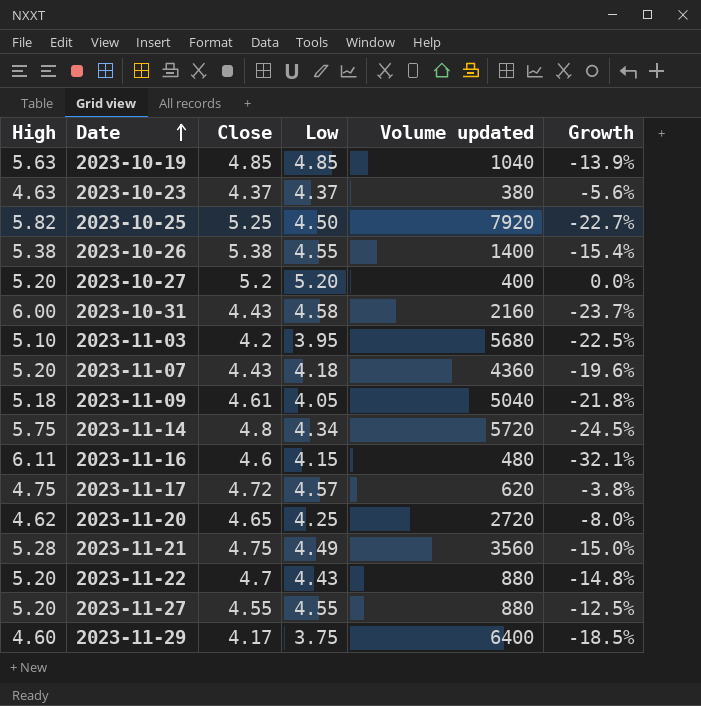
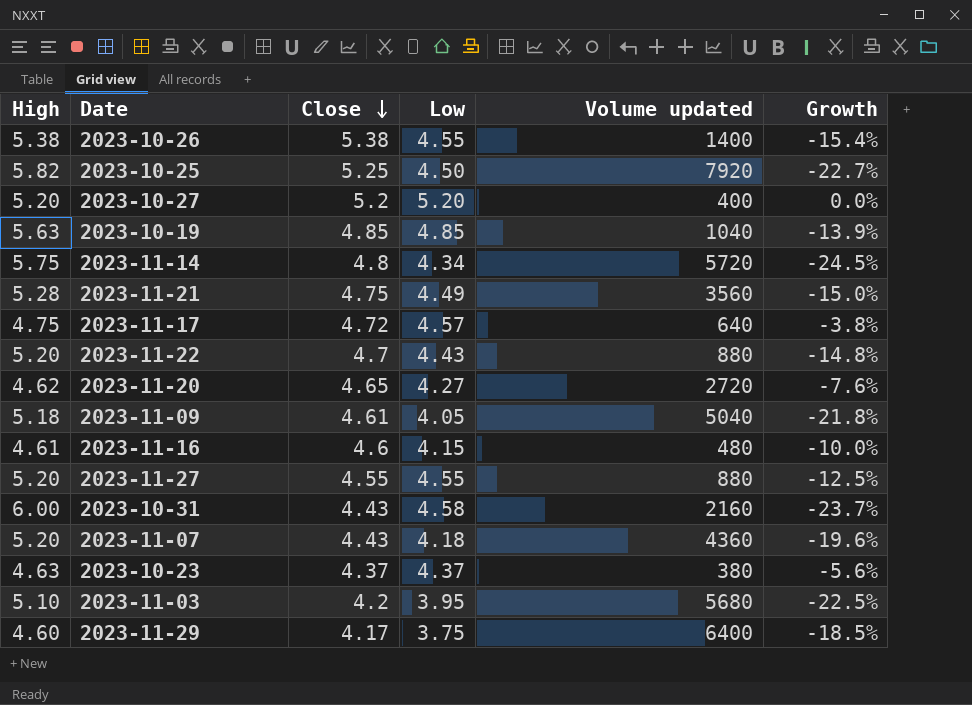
row order: Date ascending -> Close descending
2023-11-17 | Volume updated: 620 -> 640
2023-11-20 | Low: 4.25 -> 4.27
2023-11-20 | Growth: -8.0% -> -7.6%
2023-11-16 | High: 6.11 -> 4.61
2023-11-16 | Growth: -32.1% -> -10.0%

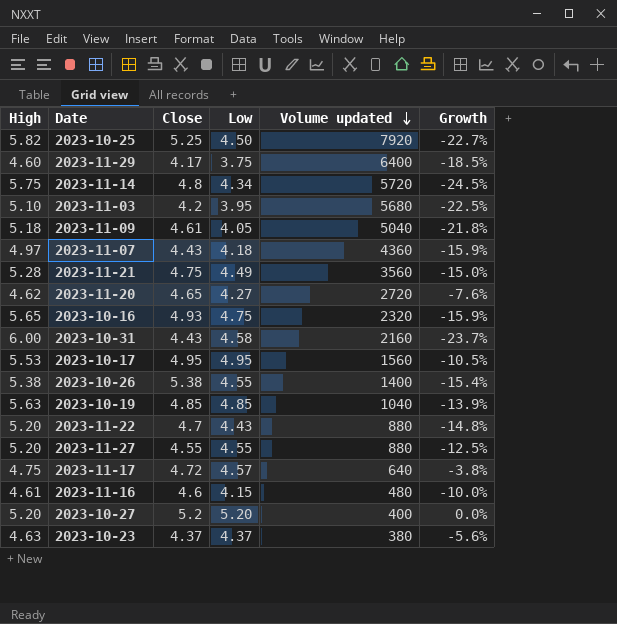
row order: Close descending -> Volume updated descending
2023-11-07 | High: 5.20 -> 4.97
2023-11-07 | Growth: -19.6% -> -15.9%
row 2023-10-16: none -> 5.65 | 4.93 | 4.75 | 2320 | -15.9%
row 2023-10-17: none -> 5.53 | 4.95 | 4.95 | 1560 | -10.5%

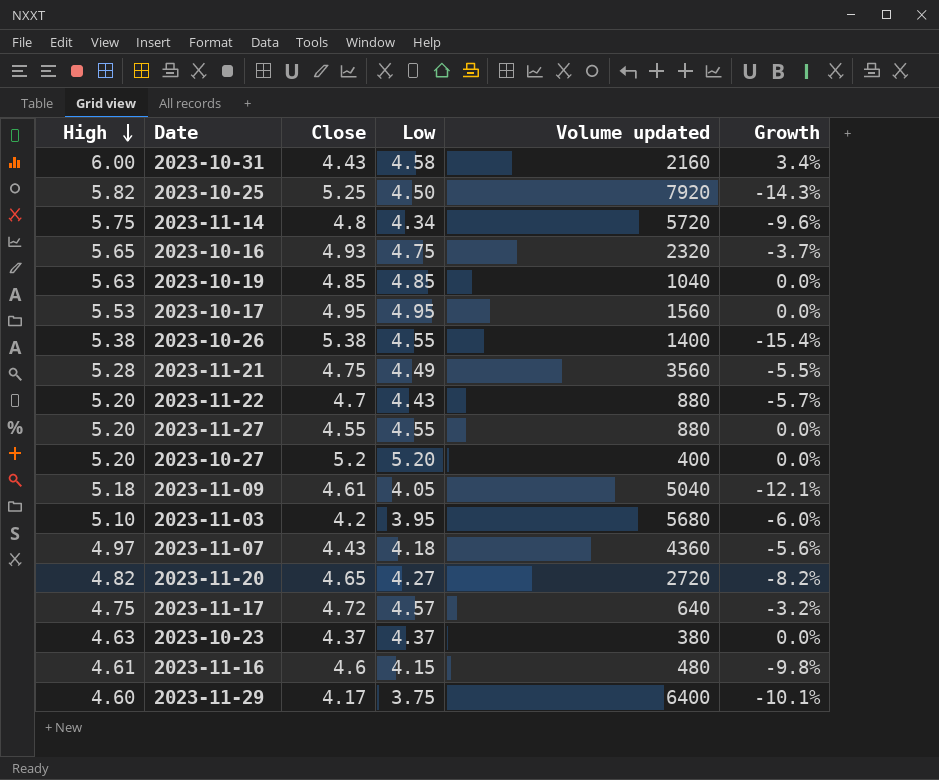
row order: Volume updated descending -> High descending
column Growth | formula: ([Low] - [High]) / [High] -> ([Low] - [Close]) / [Close]
2023-11-20 | High: 4.62 -> 4.82

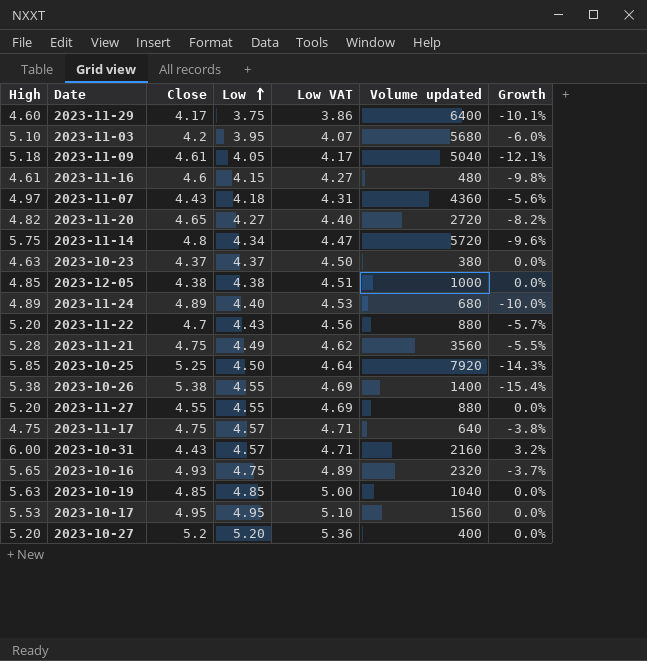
row order: High descending -> Low ascending
column Low VAT | formula: none -> [Low] * 1.03
row 2023-12-05: none -> 4.85 | 4.38 | 4.38 | 4.51 | 1000 | 0.0%
row 2023-11-24: none -> 4.89 | 4.89 | 4.40 | 4.53 | 680 | -10.0%
2023-10-25 | High: 5.82 -> 5.85
2023-11-17 | Close: 4.72 -> 4.75
2023-11-17 | Growth: -3.2% -> -3.8%
2023-10-31 | Low: 4.58 -> 4.57
2023-10-31 | Growth: 3.4% -> 3.2%

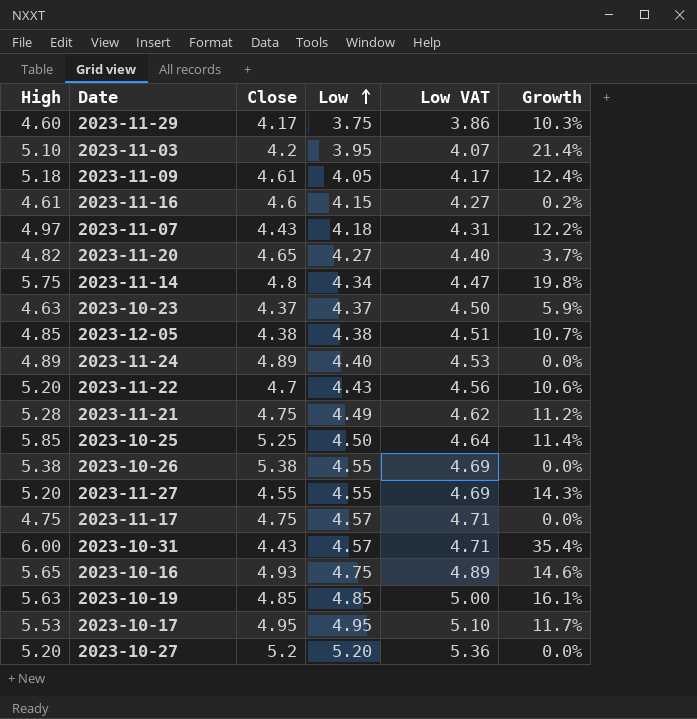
column Volume updated | position: 6 -> none
column Growth | formula: ([Low] - [Close]) / [Close] -> ([High] - [Close]) / [Close]

